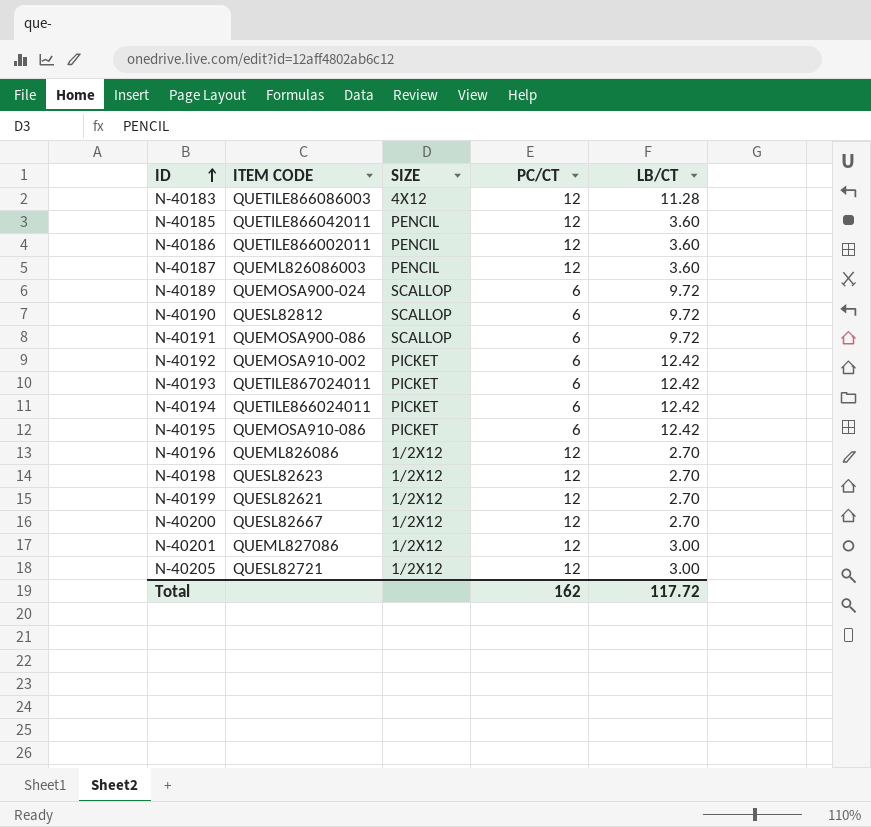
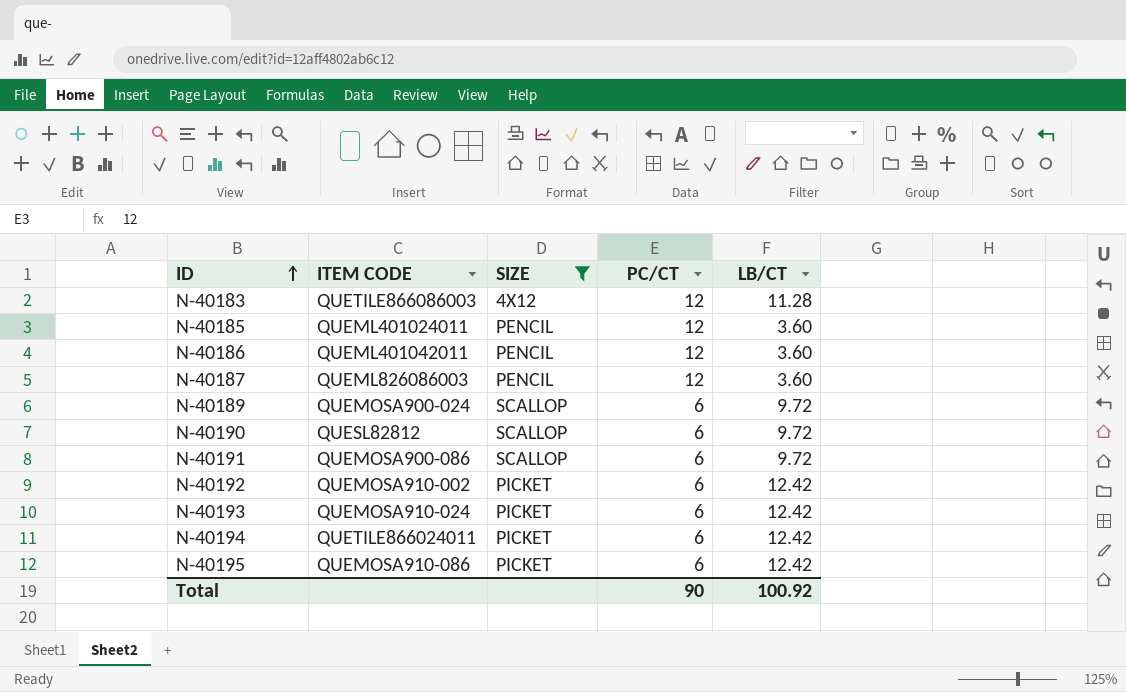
filter: none -> SIZE != 1/2X12
N-40185 | ITEM CODE: QUETILE866042011 -> QUEML401024011
N-40186 | ITEM CODE: QUETILE866002011 -> QUEML401042011
N-40193 | ITEM CODE: QUETILE867024011 -> QUEMOSA910-024
Total | PC/CT: 162 -> 90
Total | LB/CT: 117.72 -> 100.92

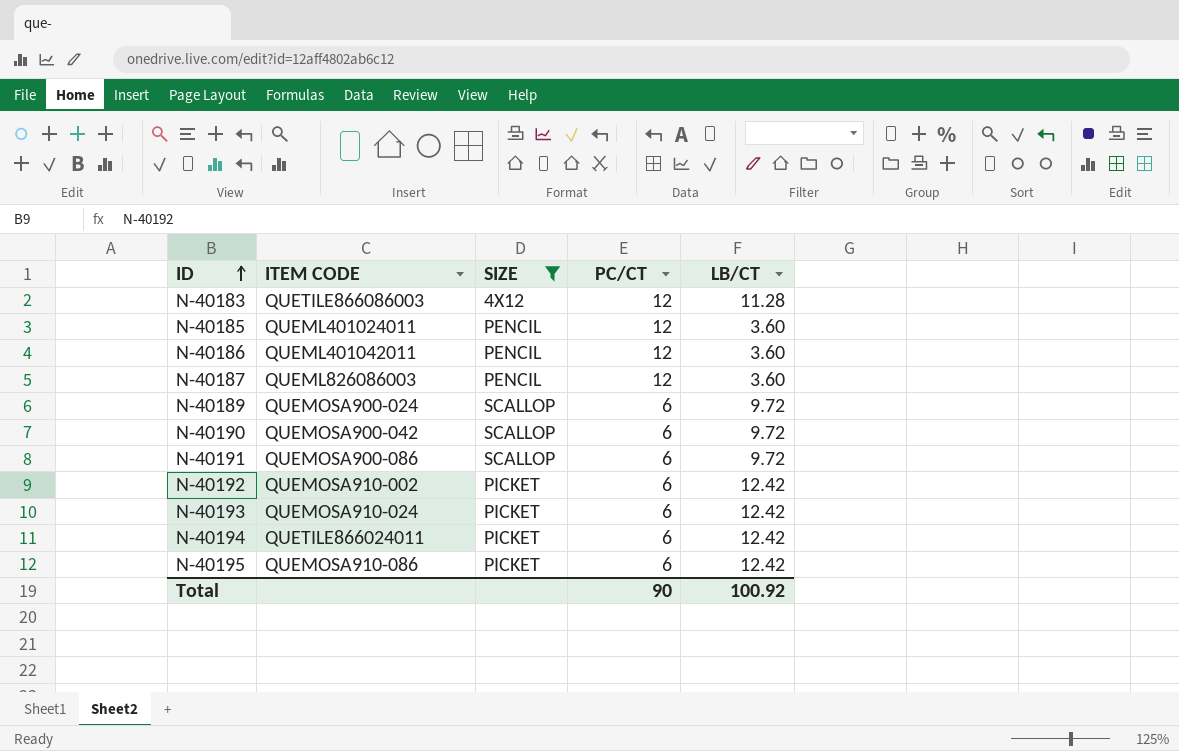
N-40190 | ITEM CODE: QUESL82812 -> QUEMOSA900-042

